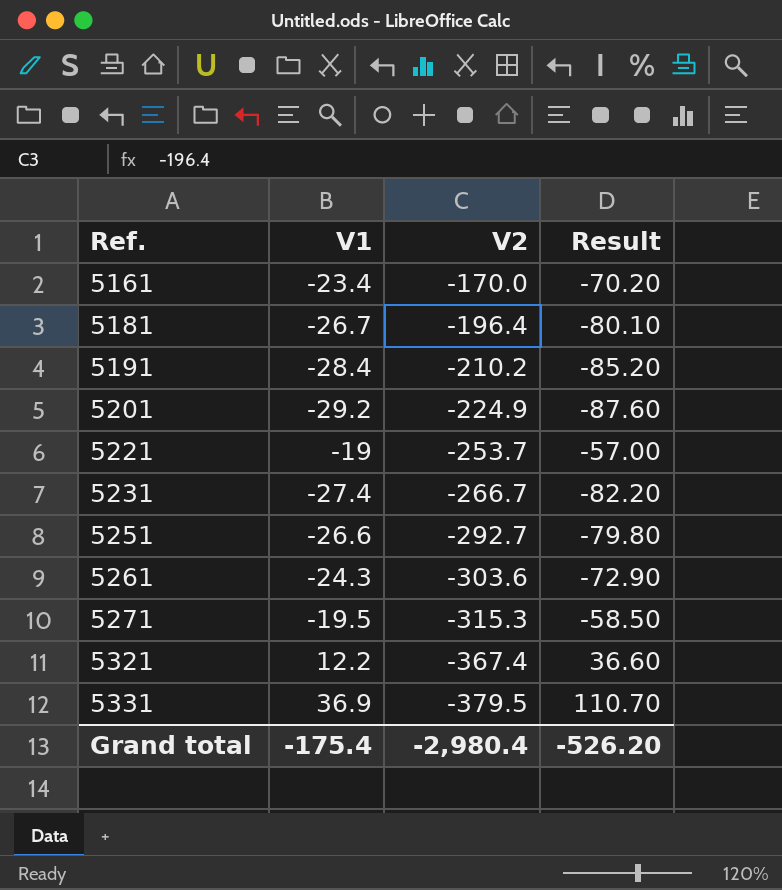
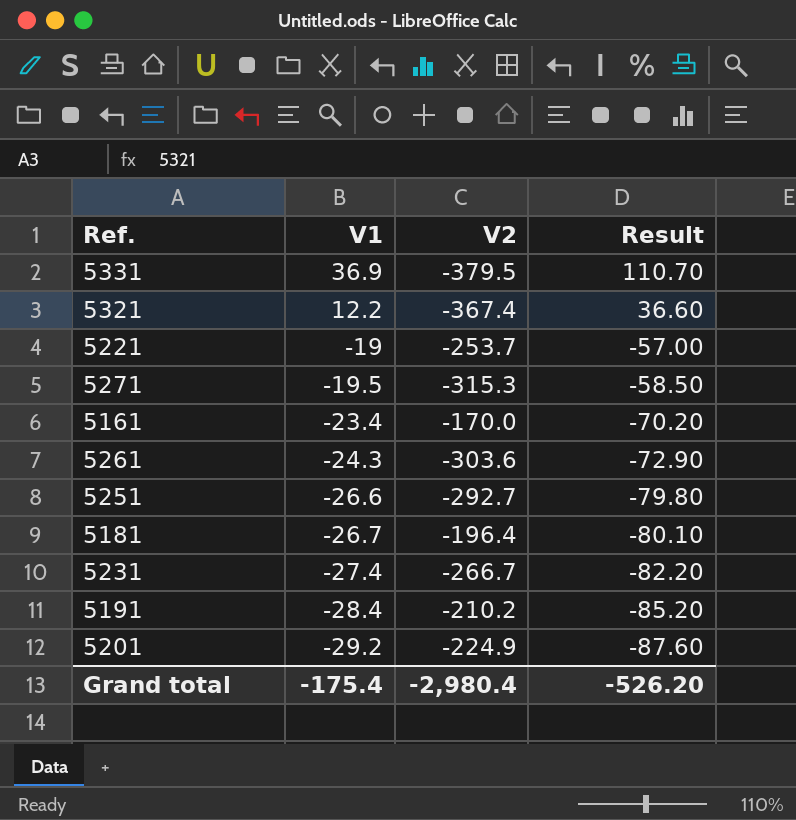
row order: Ref. ascending -> V1 descending

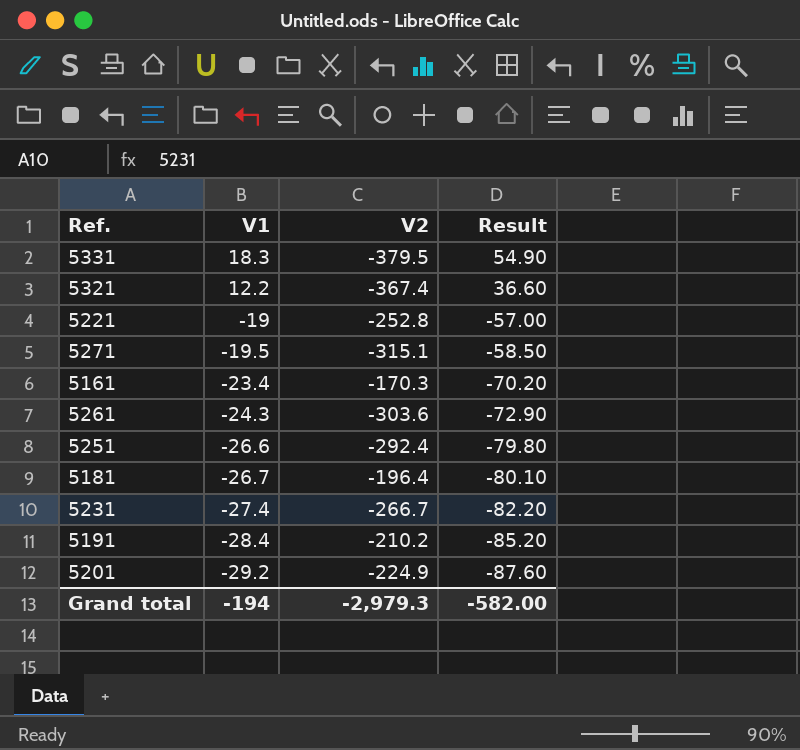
5331 | V1: 36.9 -> 18.3
5331 | Result: 110.70 -> 54.90
5221 | V2: -253.7 -> -252.8
5271 | V2: -315.3 -> -315.1
5161 | V2: -170.0 -> -170.3
5251 | V2: -292.7 -> -292.4
Grand total | V1: -175.4 -> -194
Grand total | V2: -2,980.4 -> -2,979.3
Grand total | Result: -526.20 -> -582.00

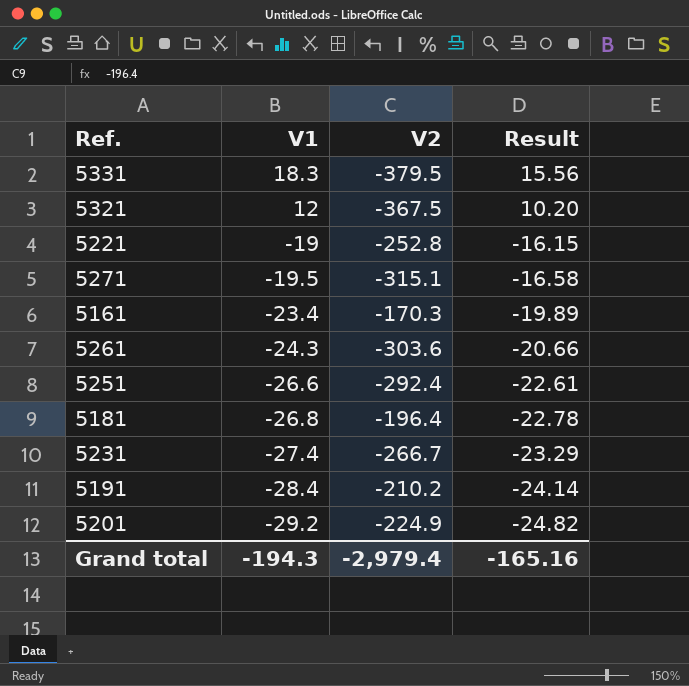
column Result | formula: [V1] * 3 -> [V1] * 0.85
5321 | V1: 12.2 -> 12
5321 | V2: -367.4 -> -367.5
5181 | V1: -26.7 -> -26.8
Grand total | V1: -194 -> -194.3
Grand total | V2: -2,979.3 -> -2,979.4
Grand total | Result: -582.00 -> -165.16

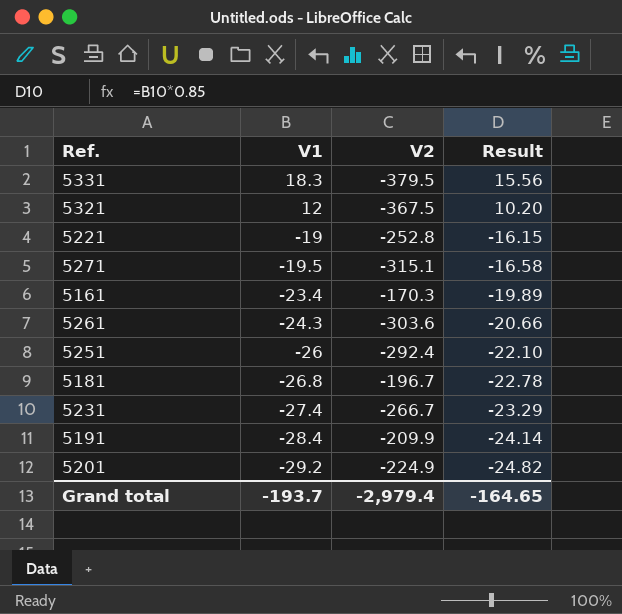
5251 | V1: -26.6 -> -26
5251 | Result: -22.61 -> -22.10
5181 | V2: -196.4 -> -196.7
5191 | V2: -210.2 -> -209.9
Grand total | V1: -194.3 -> -193.7
Grand total | Result: -165.16 -> -164.65

